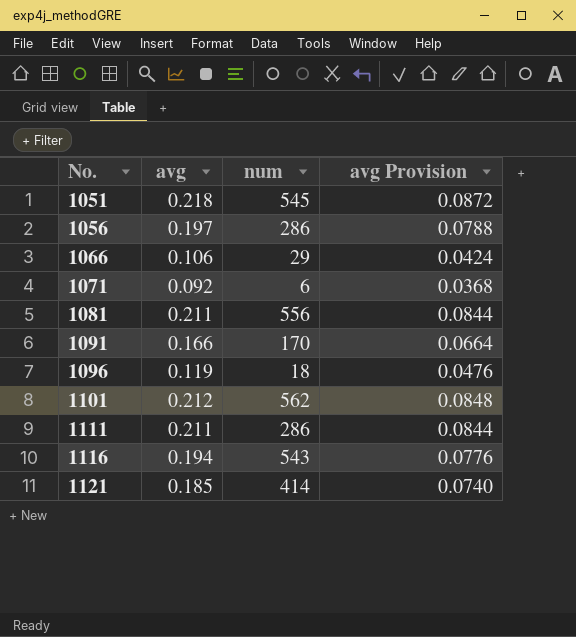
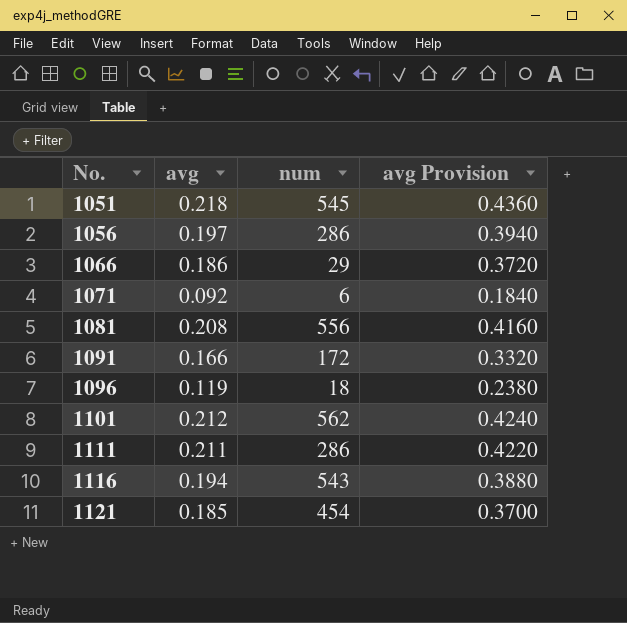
column avg Provision | formula: [avg] * 0.4 -> [avg] * 2
1066 | avg: 0.106 -> 0.186
1081 | avg: 0.211 -> 0.208
1091 | num: 170 -> 172
1121 | num: 414 -> 454

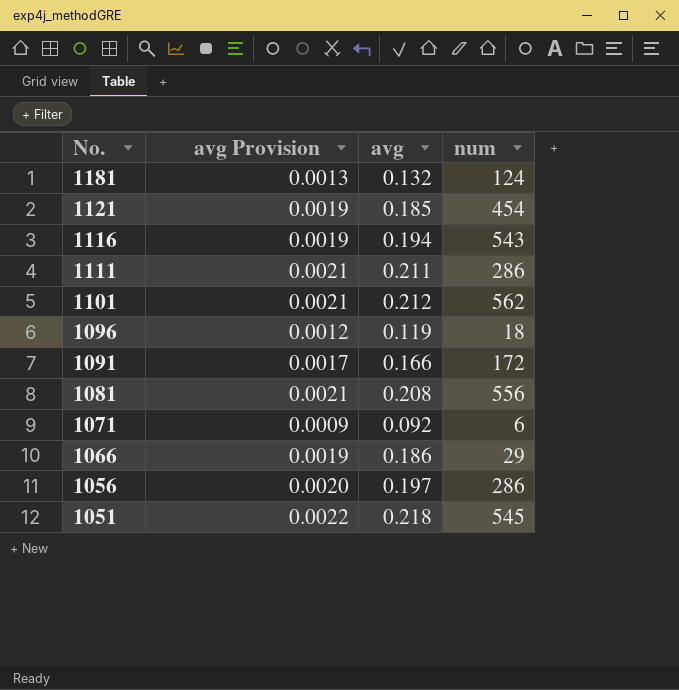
row order: No. ascending -> No. descending
column avg Provision | formula: [avg] * 2 -> [avg] * 0.01
column avg Provision | position: 4 -> 2
row 1181: none -> 0.0013 | 0.132 | 124

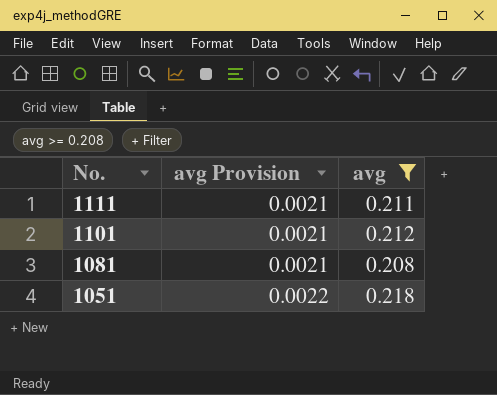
filter: none -> avg >= 0.208
column num | position: 4 -> none

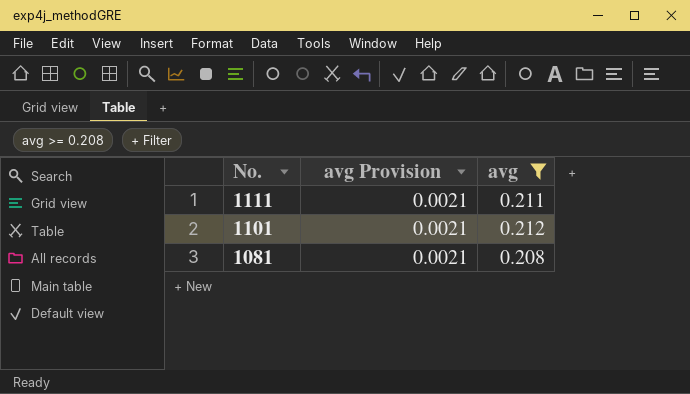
row 1051: 0.0022 | 0.218 -> none

